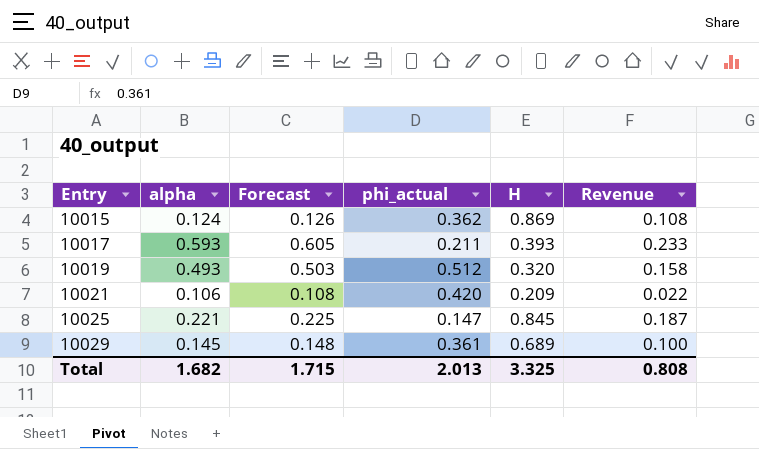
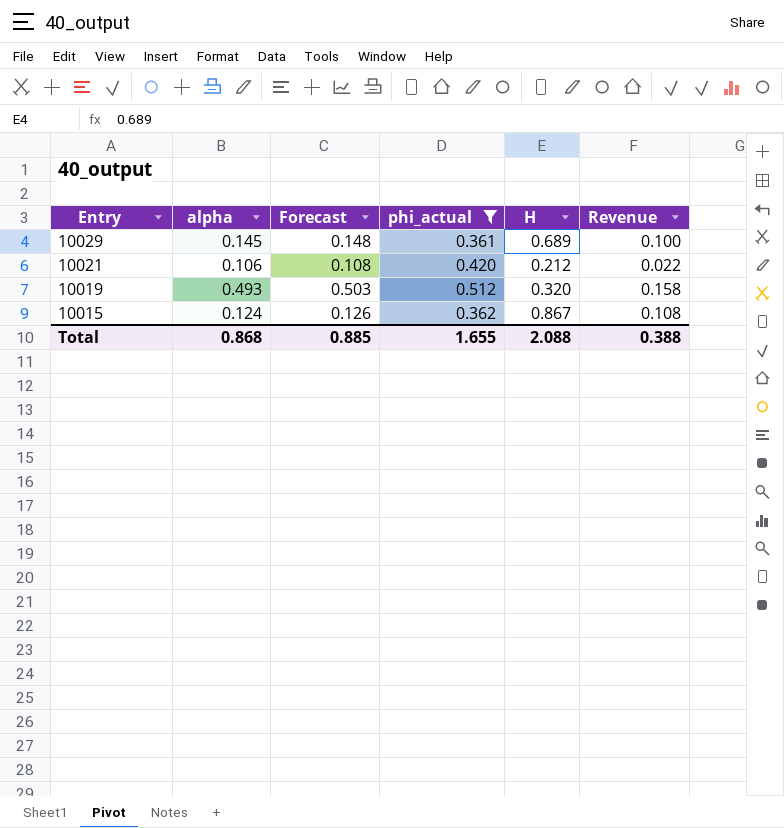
filter: none -> phi_actual >= 0.361
row order: Entry ascending -> Entry descending
10021 | H: 0.209 -> 0.212
10015 | H: 0.869 -> 0.867
Total | alpha: 1.682 -> 0.868
Total | Forecast: 1.715 -> 0.885
Total | phi_actual: 2.013 -> 1.655
Total | H: 3.325 -> 2.088
Total | Revenue: 0.808 -> 0.388

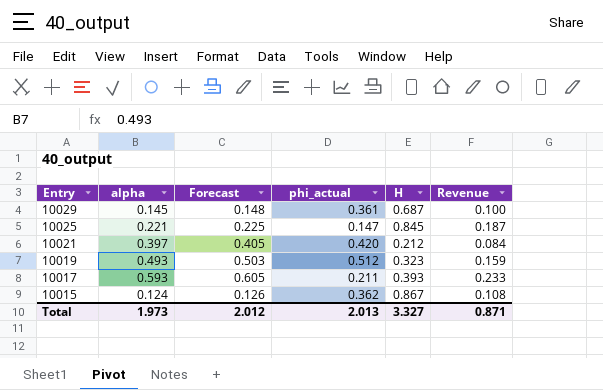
filter: phi_actual >= 0.361 -> none
10029 | H: 0.689 -> 0.687
10021 | alpha: 0.106 -> 0.397
10021 | Forecast: 0.108 -> 0.405
10021 | Revenue: 0.022 -> 0.084
10019 | H: 0.320 -> 0.323
10019 | Revenue: 0.158 -> 0.159
Total | alpha: 0.868 -> 1.973
Total | Forecast: 0.885 -> 2.012
Total | phi_actual: 1.655 -> 2.013
Total | H: 2.088 -> 3.327
Total | Revenue: 0.388 -> 0.871

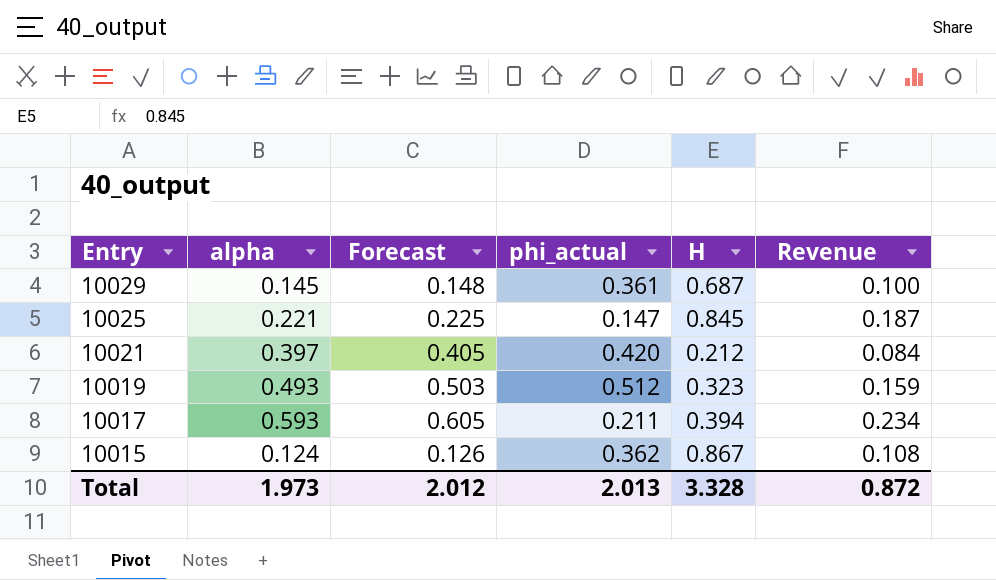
10017 | H: 0.393 -> 0.394
10017 | Revenue: 0.233 -> 0.234
Total | H: 3.327 -> 3.328
Total | Revenue: 0.871 -> 0.872

